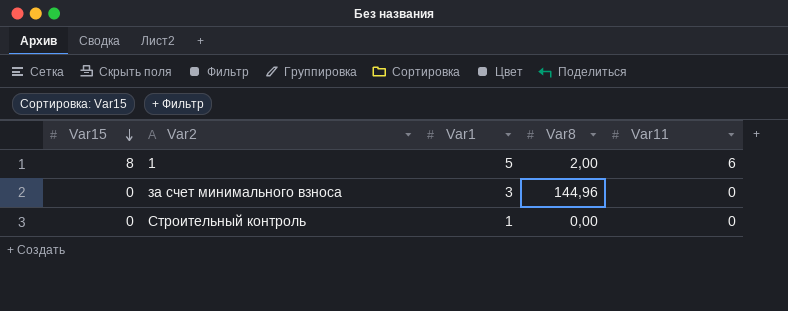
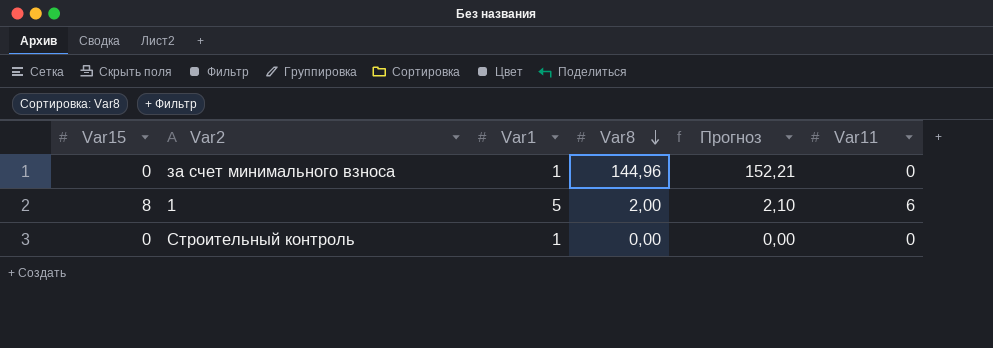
row order: Var15 descending -> Var8 descending
column Прогноз | formula: none -> [Var8] * 1,05
за счет минимального взноса | Var1: 3 -> 1

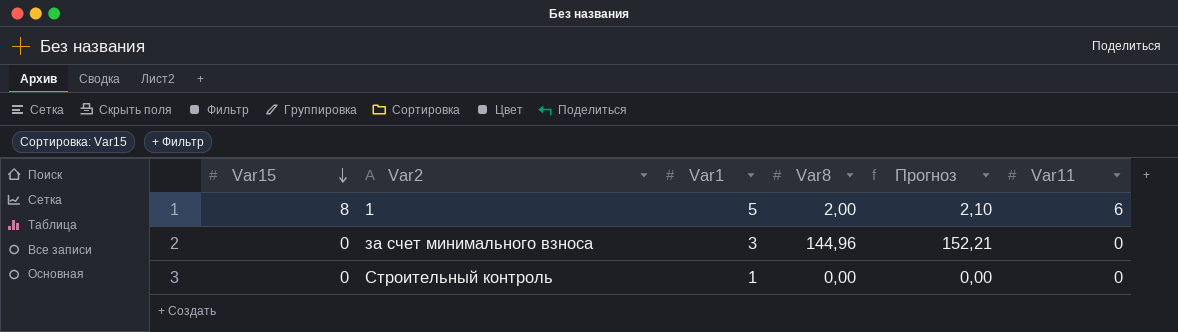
row order: Var8 descending -> Var15 descending
за счет минимального взноса | Var1: 1 -> 3

